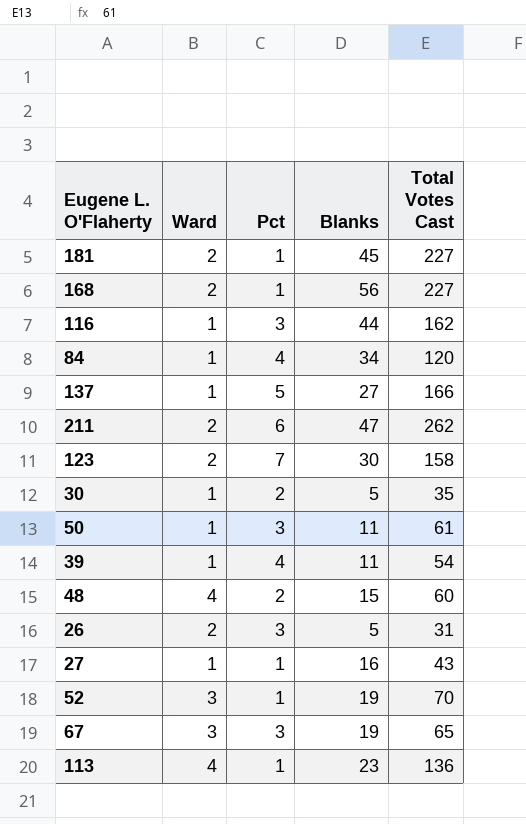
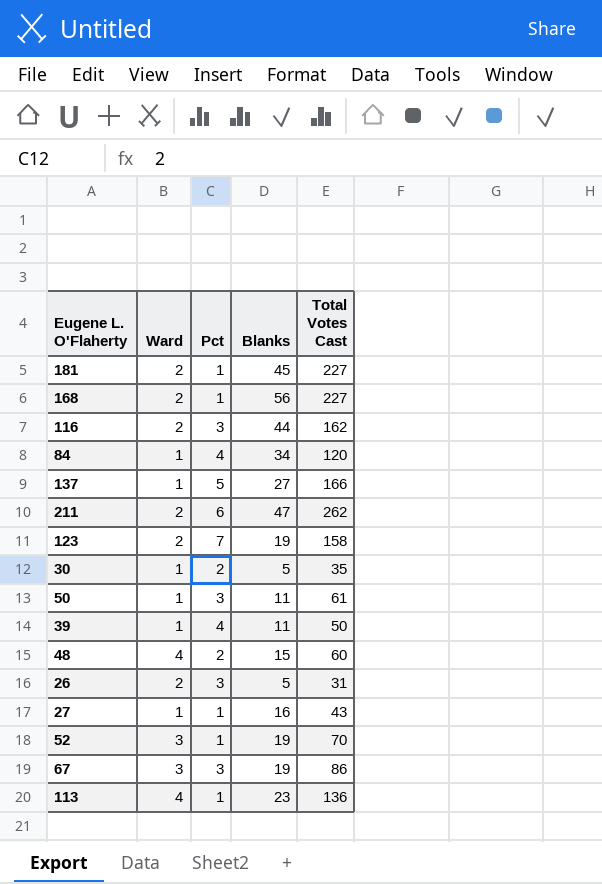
116 | Ward: 1 -> 2
123 | Blanks: 30 -> 19
39 | Total Votes Cast: 54 -> 50
67 | Total Votes Cast: 65 -> 86

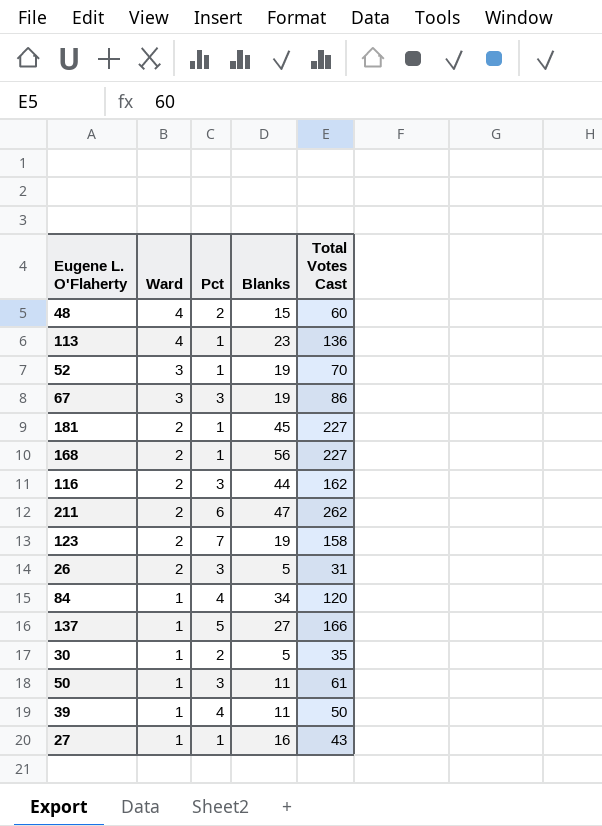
row order: none -> Ward descending

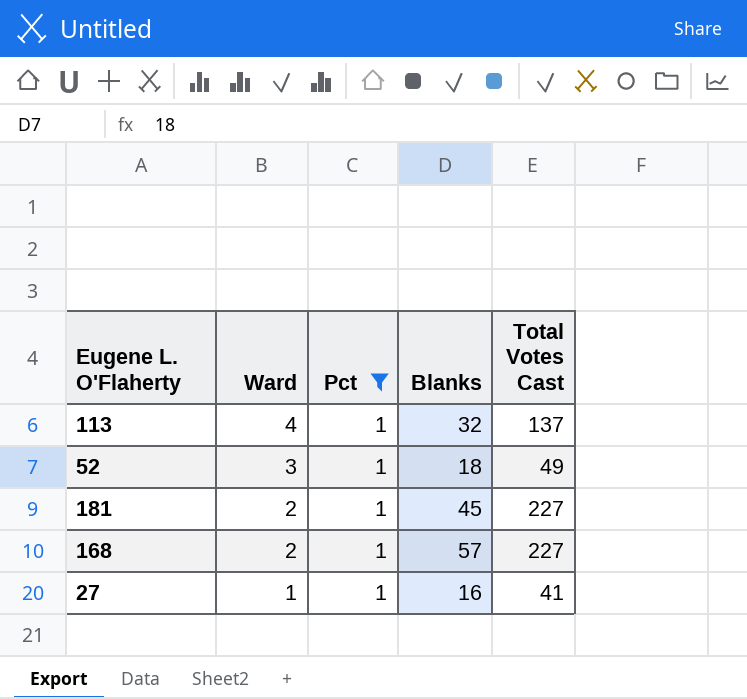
filter: none -> Pct = 1
113 | Blanks: 23 -> 32
113 | Total Votes Cast: 136 -> 137
52 | Blanks: 19 -> 18
52 | Total Votes Cast: 70 -> 49
168 | Blanks: 56 -> 57
27 | Total Votes Cast: 43 -> 41

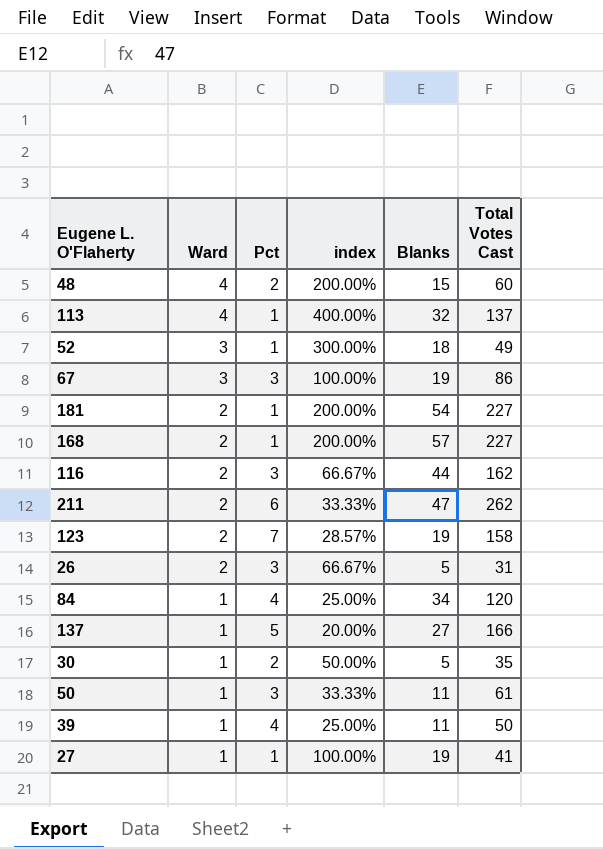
filter: Pct = 1 -> none
column index | formula: none -> [Ward] / [Pct]
181 | Blanks: 45 -> 54
27 | Blanks: 16 -> 19

